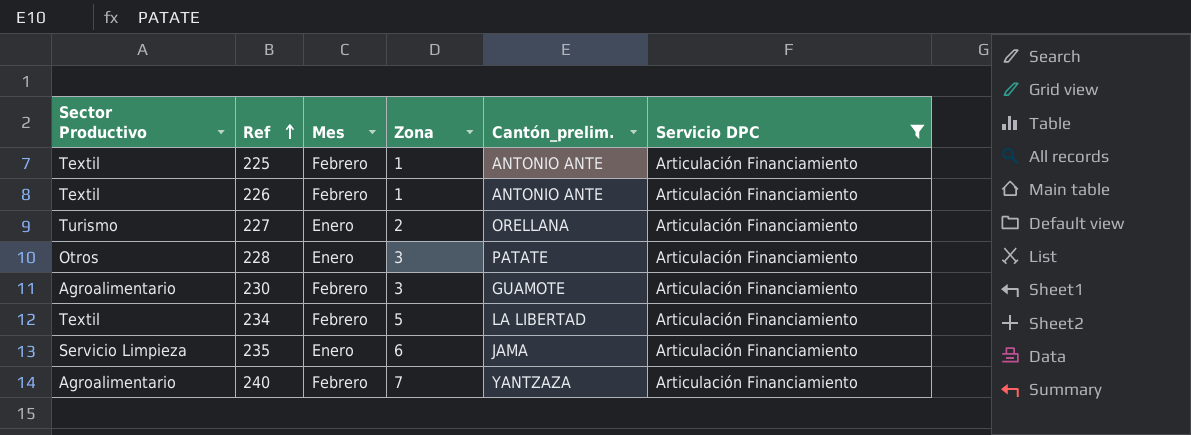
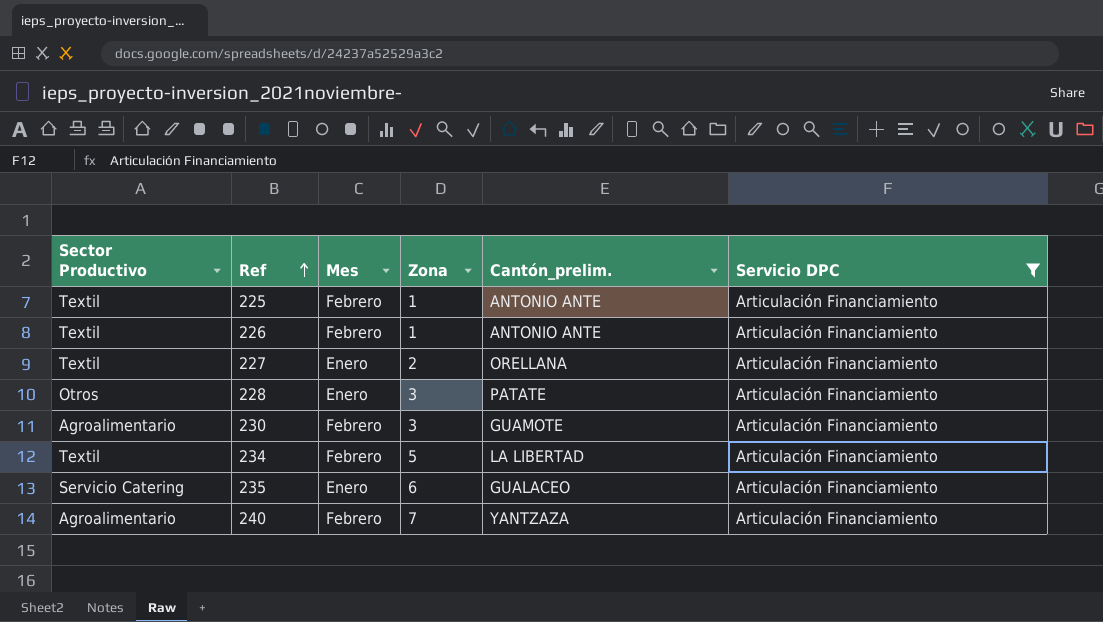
227 | Sector Productivo: Turismo -> Textil
235 | Sector Productivo: Servicio Limpieza -> Servicio Catering
235 | Cantón_prelim.: JAMA -> GUALACEO

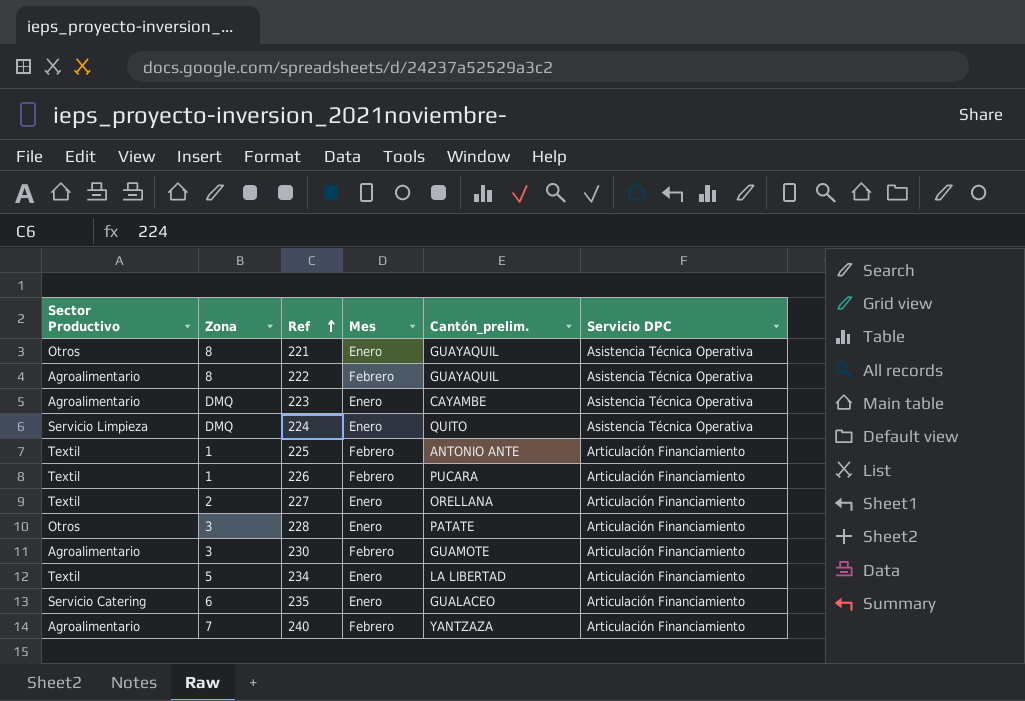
filter: Servicio DPC = Articulación Financiamiento -> none
column Zona | position: 4 -> 2
226 | Cantón_prelim.: ANTONIO ANTE -> PUCARA
234 | Mes: Febrero -> Enero

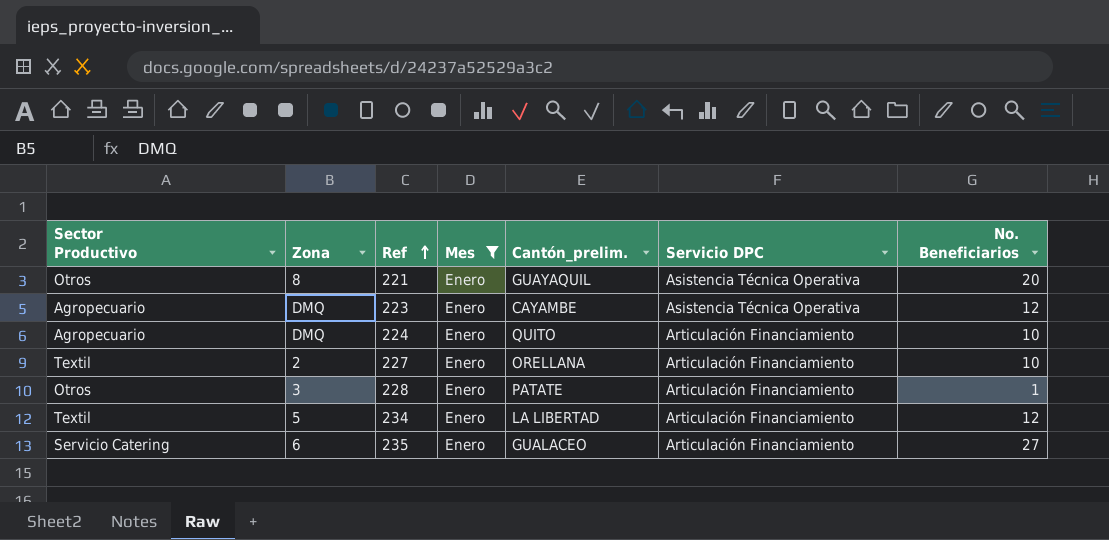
filter: none -> Mes = Enero
column No. Beneficiarios | position: none -> 7
223 | Sector Productivo: Agroalimentario -> Agropecuario
224 | Sector Productivo: Servicio Limpieza -> Agropecuario
224 | Servicio DPC: Asistencia Técnica Operativa -> Articulación Financiamiento

